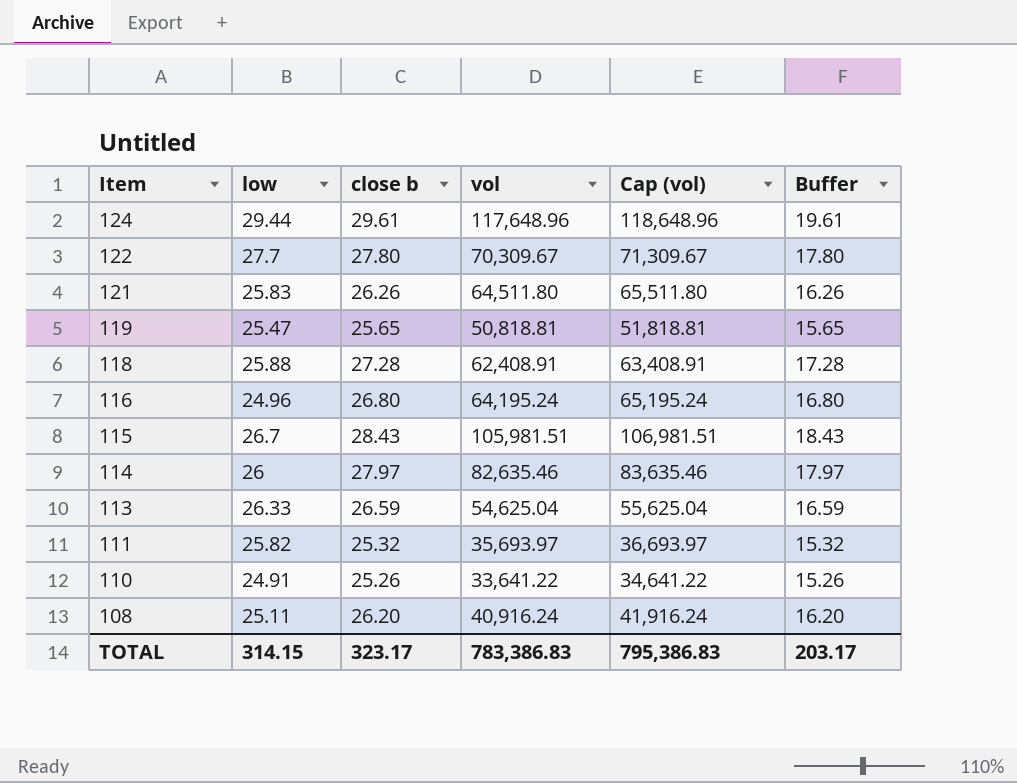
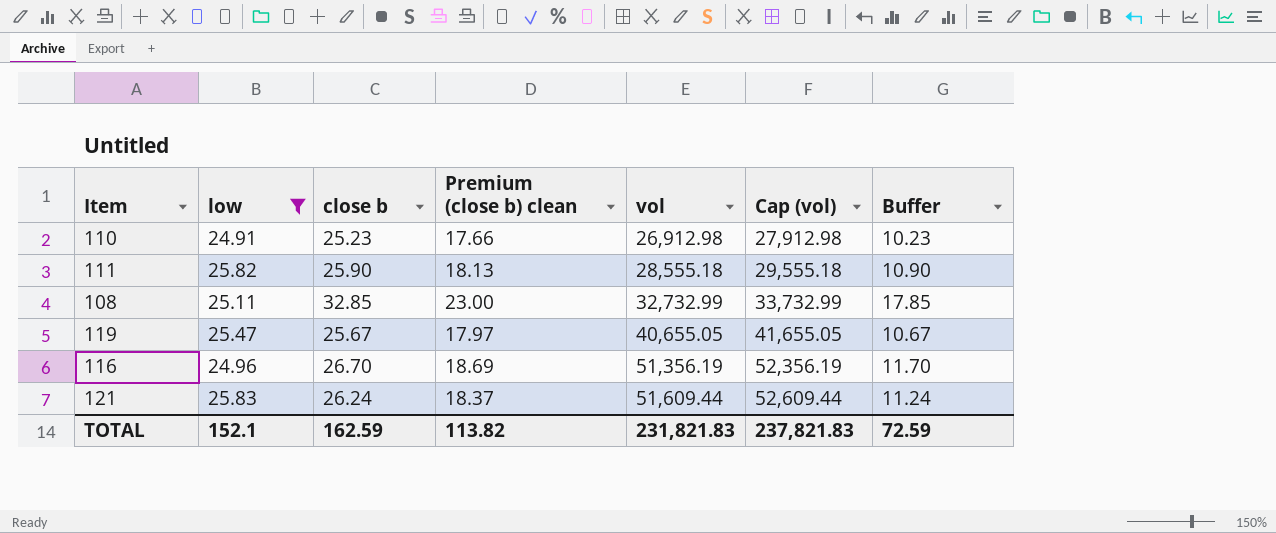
filter: none -> low <= 25.83
row order: Item descending -> vol ascending
column Premium (close b) clean | formula: none -> [close b] * 0.7
column Buffer | formula: [close b] - 10 -> [close b] - 15
110 | close b: 25.26 -> 25.23
110 | vol: 33,641.22 -> 26,912.98
110 | Cap (vol): 34,641.22 -> 27,912.98
111 | close b: 25.32 -> 25.90
111 | vol: 35,693.97 -> 28,555.18
111 | Cap (vol): 36,693.97 -> 29,555.18
108 | close b: 26.20 -> 32.85
108 | vol: 40,916.24 -> 32,732.99
108 | Cap (vol): 41,916.24 -> 33,732.99
119 | close b: 25.65 -> 25.67
119 | vol: 50,818.81 -> 40,655.05
119 | Cap (vol): 51,818.81 -> 41,655.05
116 | close b: 26.80 -> 26.70
116 | vol: 64,195.24 -> 51,356.19
116 | Cap (vol): 65,195.24 -> 52,356.19
121 | close b: 26.26 -> 26.24
121 | vol: 64,511.80 -> 51,609.44
121 | Cap (vol): 65,511.80 -> 52,609.44
TOTAL | low: 314.15 -> 152.1
TOTAL | close b: 323.17 -> 162.59
TOTAL | vol: 783,386.83 -> 231,821.83
TOTAL | Cap (vol): 795,386.83 -> 237,821.83
TOTAL | Buffer: 203.17 -> 72.59

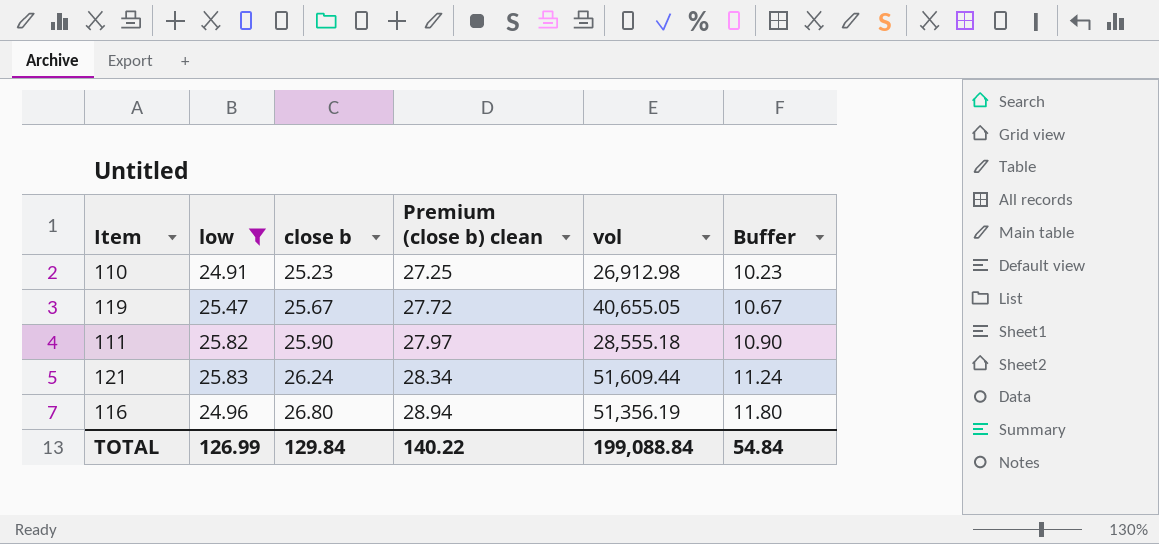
row order: vol ascending -> close b ascending
column Cap (vol) | formula: [vol] + 1000 -> none
column Premium (close b) clean | formula: [close b] * 0.7 -> [close b] * 1.08
row 108: 25.11 | 32.85 | 23.00 | 32,732.99 | 33,732.99 | 17.85 -> none
116 | close b: 26.70 -> 26.80
116 | Buffer: 11.70 -> 11.80
TOTAL | low: 152.1 -> 126.99
TOTAL | close b: 162.59 -> 129.84
TOTAL | Premium (close b) clean: 113.82 -> 140.22
TOTAL | vol: 231,821.83 -> 199,088.84
TOTAL | Buffer: 72.59 -> 54.84

